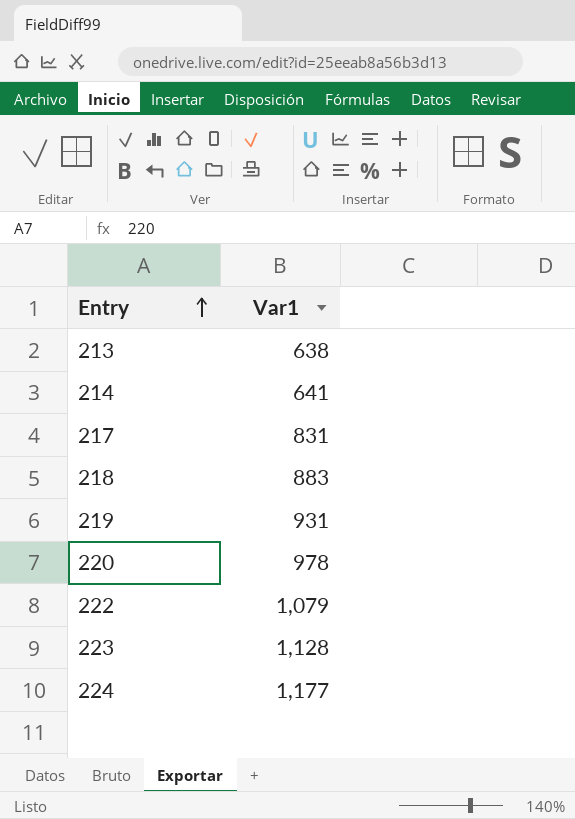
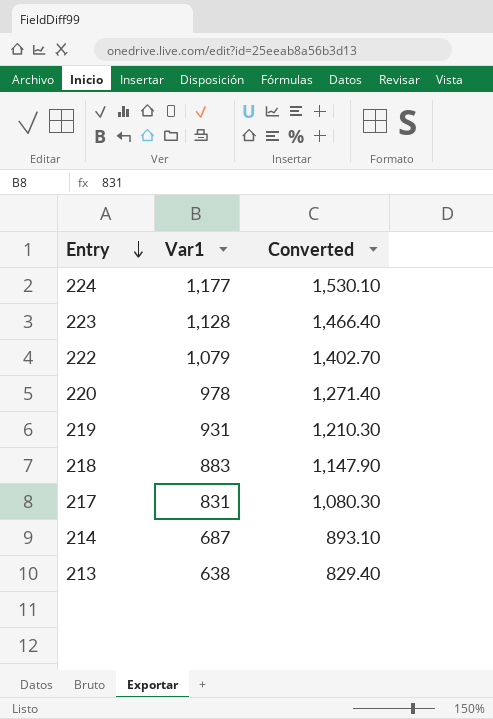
row order: Entry ascending -> Entry descending
column Converted | formula: none -> [Var1] * 1.3
214 | Var1: 641 -> 687

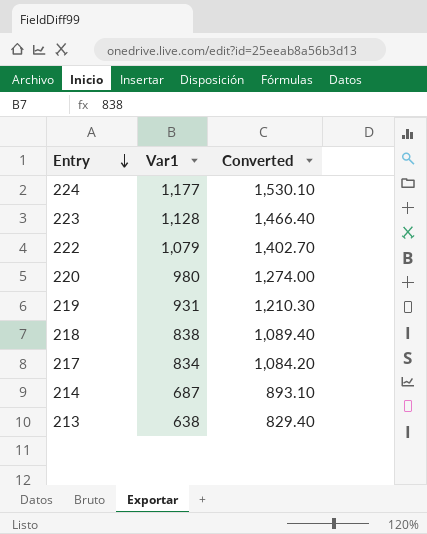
220 | Var1: 978 -> 980
220 | Converted: 1,271.40 -> 1,274.00
218 | Var1: 883 -> 838
218 | Converted: 1,147.90 -> 1,089.40
217 | Var1: 831 -> 834
217 | Converted: 1,080.30 -> 1,084.20

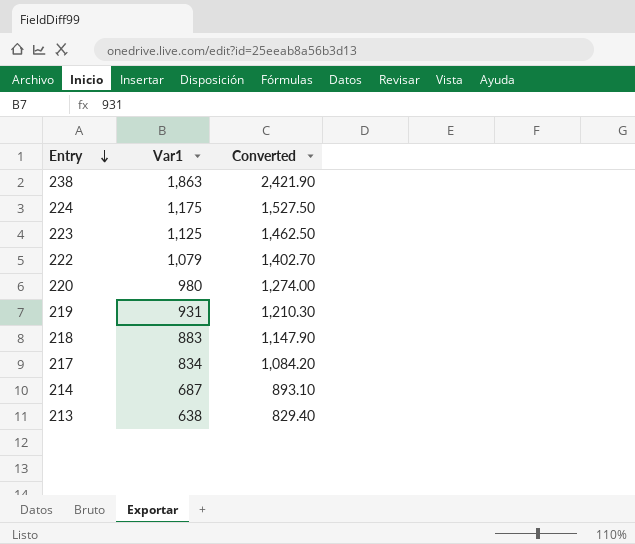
row 238: none -> 1,863 | 2,421.90
224 | Var1: 1,177 -> 1,175
224 | Converted: 1,530.10 -> 1,527.50
223 | Var1: 1,128 -> 1,125
223 | Converted: 1,466.40 -> 1,462.50
218 | Var1: 838 -> 883
218 | Converted: 1,089.40 -> 1,147.90

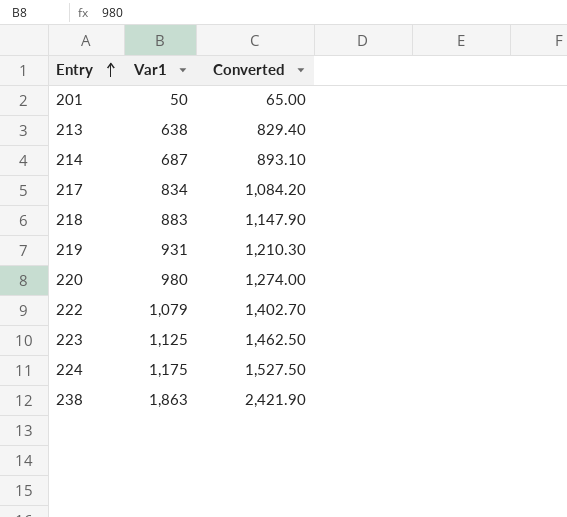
row order: Entry descending -> Entry ascending
row 201: none -> 50 | 65.00

